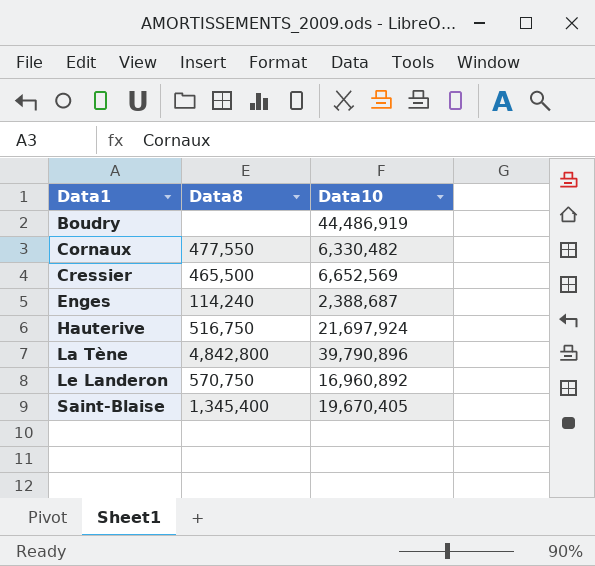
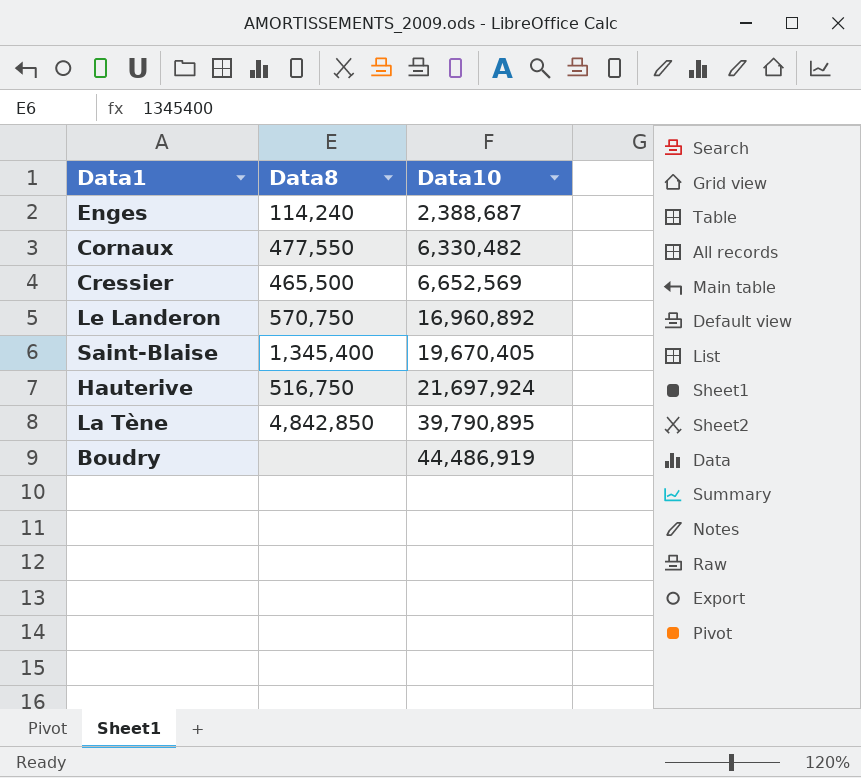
row order: Data1 ascending -> Data10 ascending
La Tène | Data8: 4,842,800 -> 4,842,850
La Tène | Data10: 39,790,896 -> 39,790,895

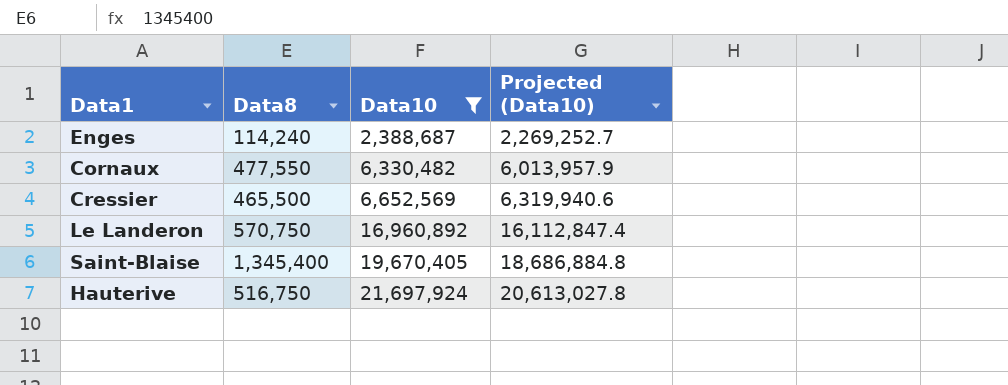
filter: none -> Data10 <= 21,697,924
column Projected (Data10) | formula: none -> [Data10] * 0.95

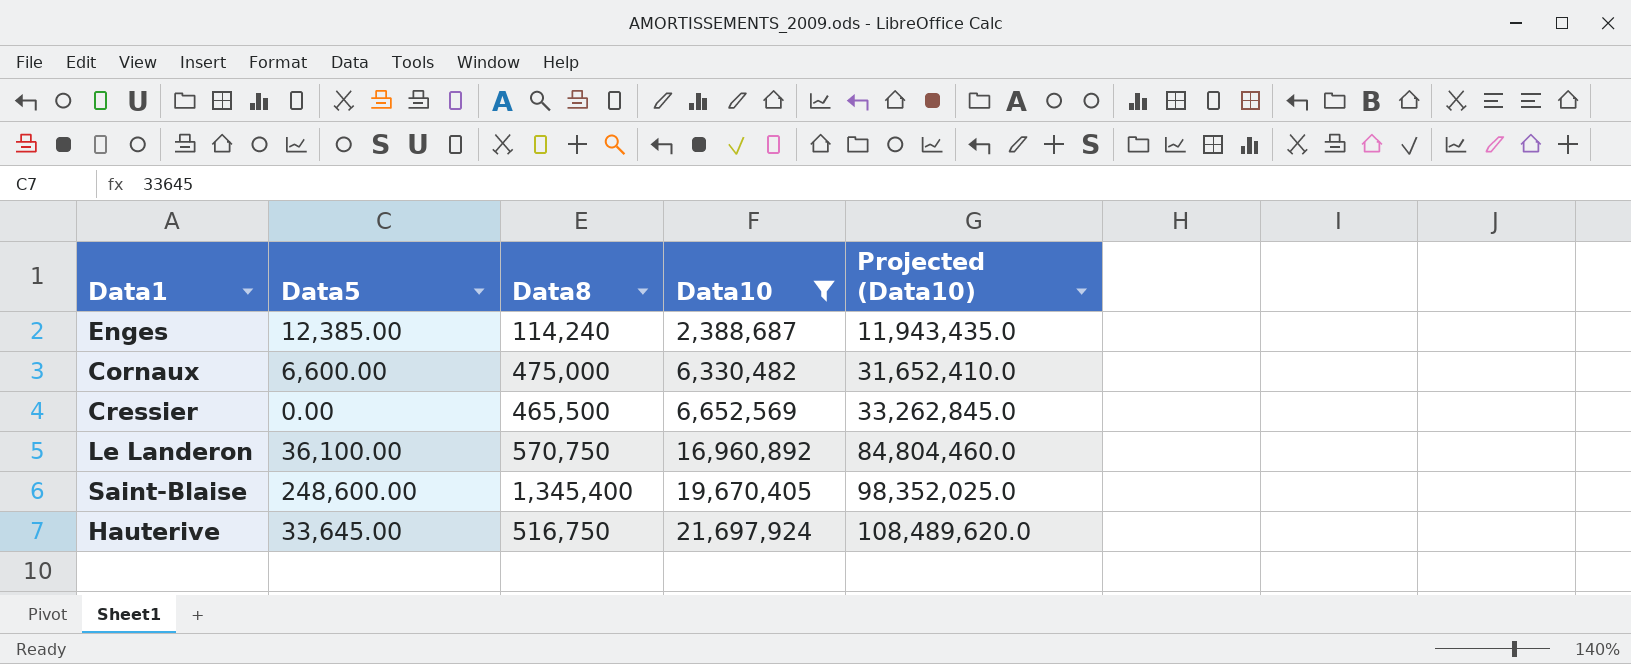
column Data5 | position: none -> 2
column Projected (Data10) | formula: [Data10] * 0.95 -> [Data10] * 5
Cornaux | Data8: 477,550 -> 475,000

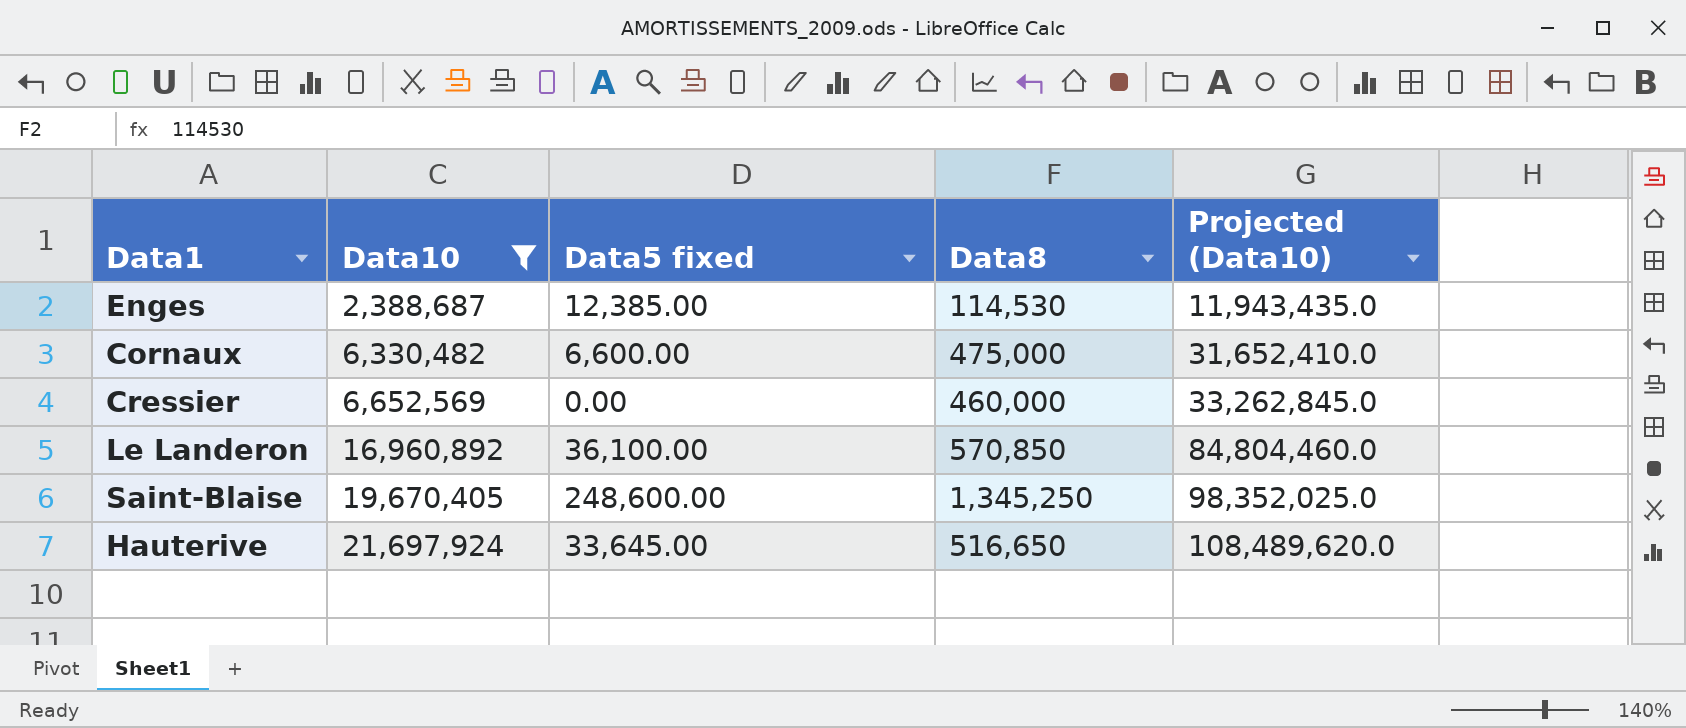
column Data10 | position: 4 -> 2
column name: Data5 -> Data5 fixed
Enges | Data8: 114,240 -> 114,530
Cressier | Data8: 465,500 -> 460,000
Le Landeron | Data8: 570,750 -> 570,850
Saint-Blaise | Data8: 1,345,400 -> 1,345,250
Hauterive | Data8: 516,750 -> 516,650

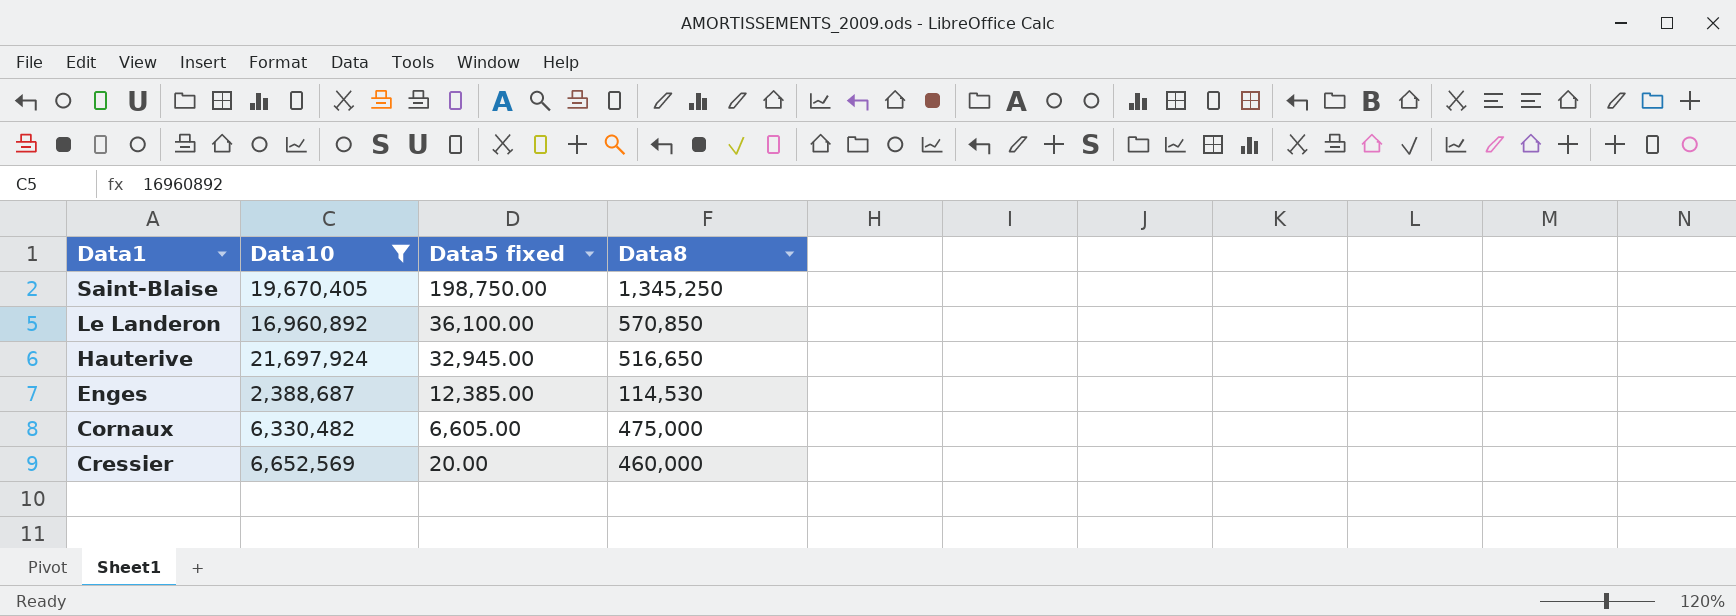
row order: Data10 ascending -> Data5 fixed descending
column Projected (Data10) | formula: [Data10] * 5 -> none
Saint-Blaise | Data5 fixed: 248,600.00 -> 198,750.00
Hauterive | Data5 fixed: 33,645.00 -> 32,945.00
Cornaux | Data5 fixed: 6,600.00 -> 6,605.00
Cressier | Data5 fixed: 0.00 -> 20.00

